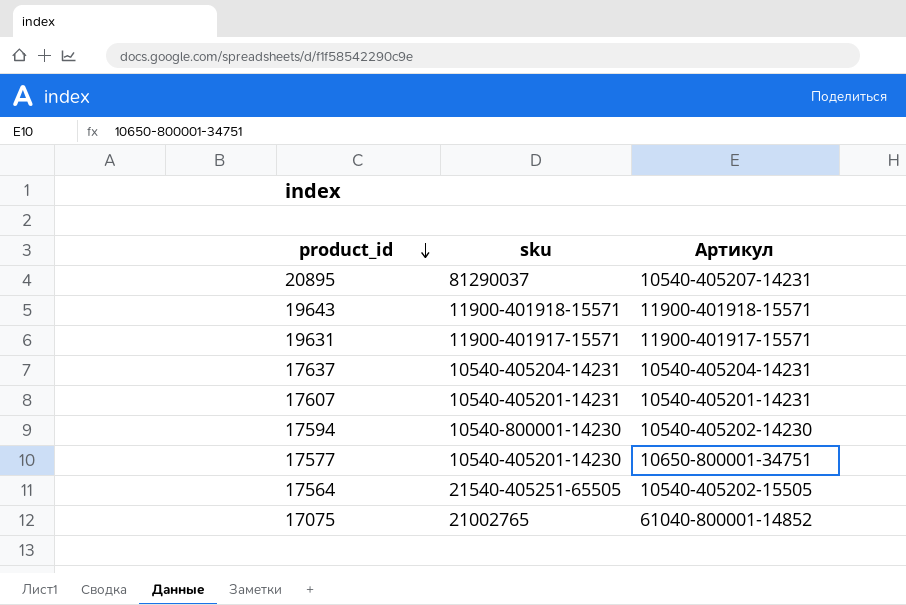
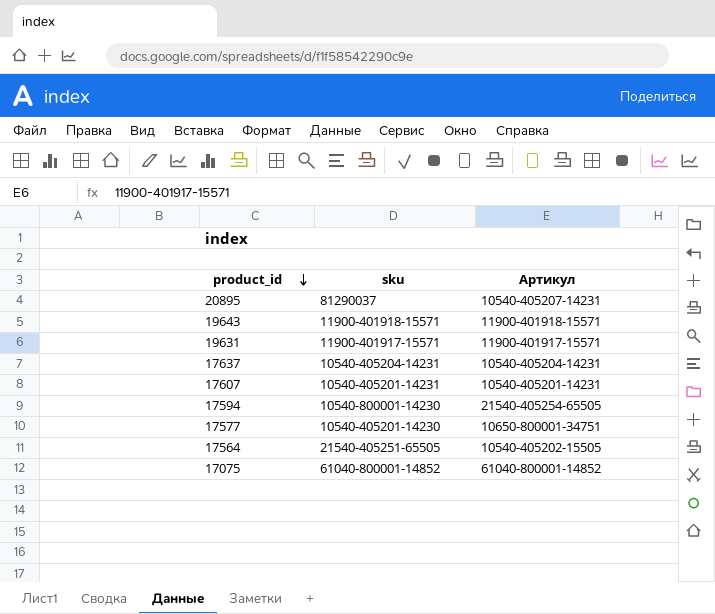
17594 | Артикул: 10540-405202-14230 -> 21540-405254-65505
17075 | sku: 21002765 -> 61040-800001-14852

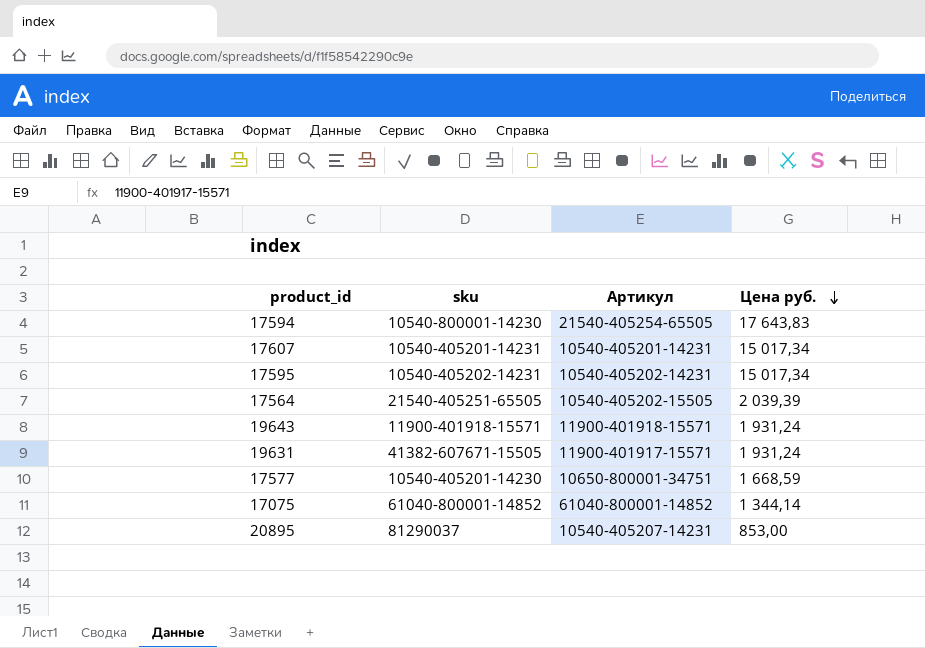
row order: product_id descending -> Цена руб. descending
column Цена руб. | position: none -> 4
row 17637: 10540-405204-14231 | 10540-405204-14231 -> none
row 17595: none -> 10540-405202-14231 | 10540-405202-14231 | 15 017,34
19631 | sku: 11900-401917-15571 -> 41382-607671-15505

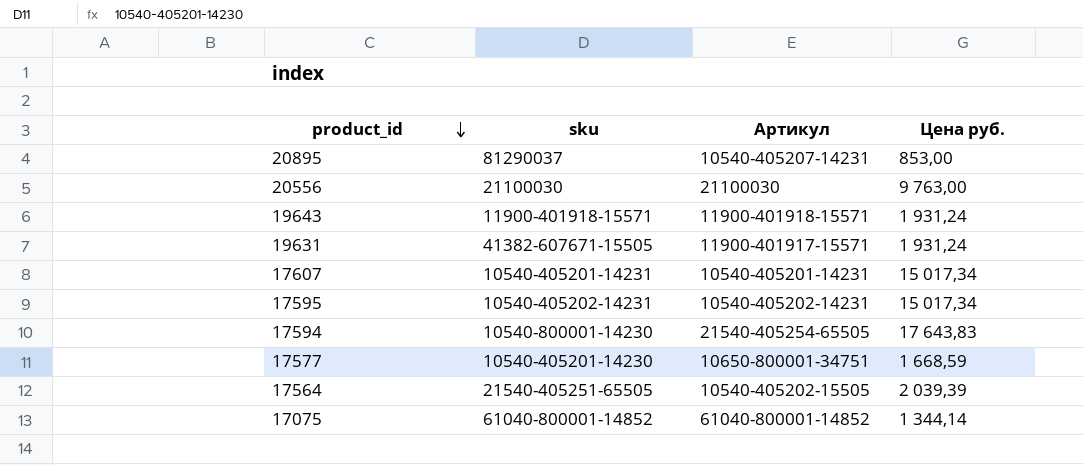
row order: Цена руб. descending -> product_id descending
row 20556: none -> 21100030 | 21100030 | 9 763,00

